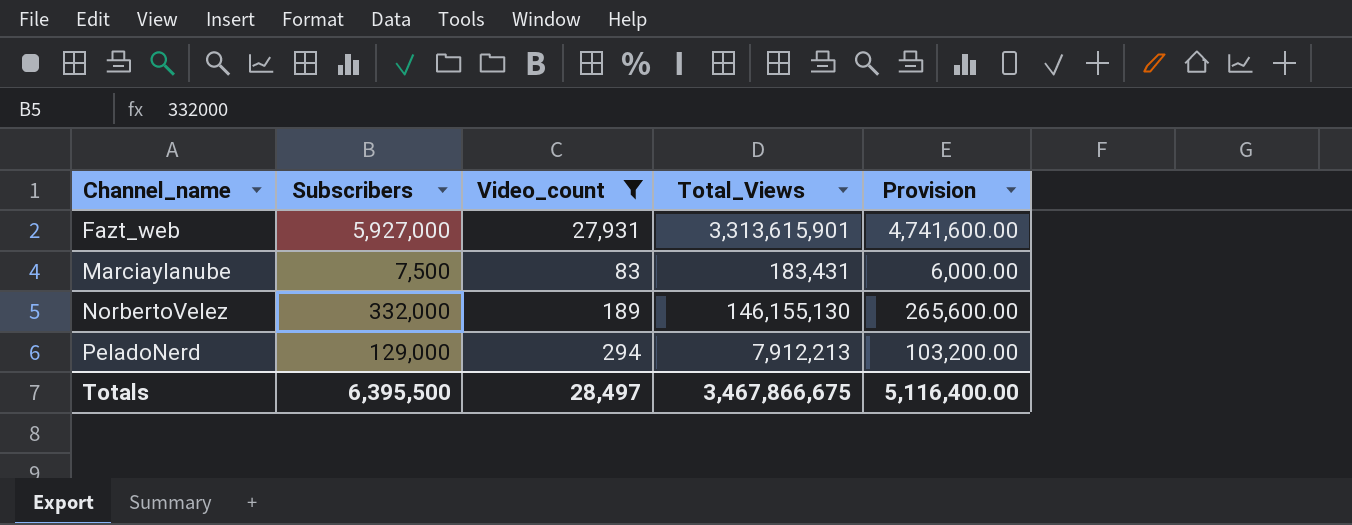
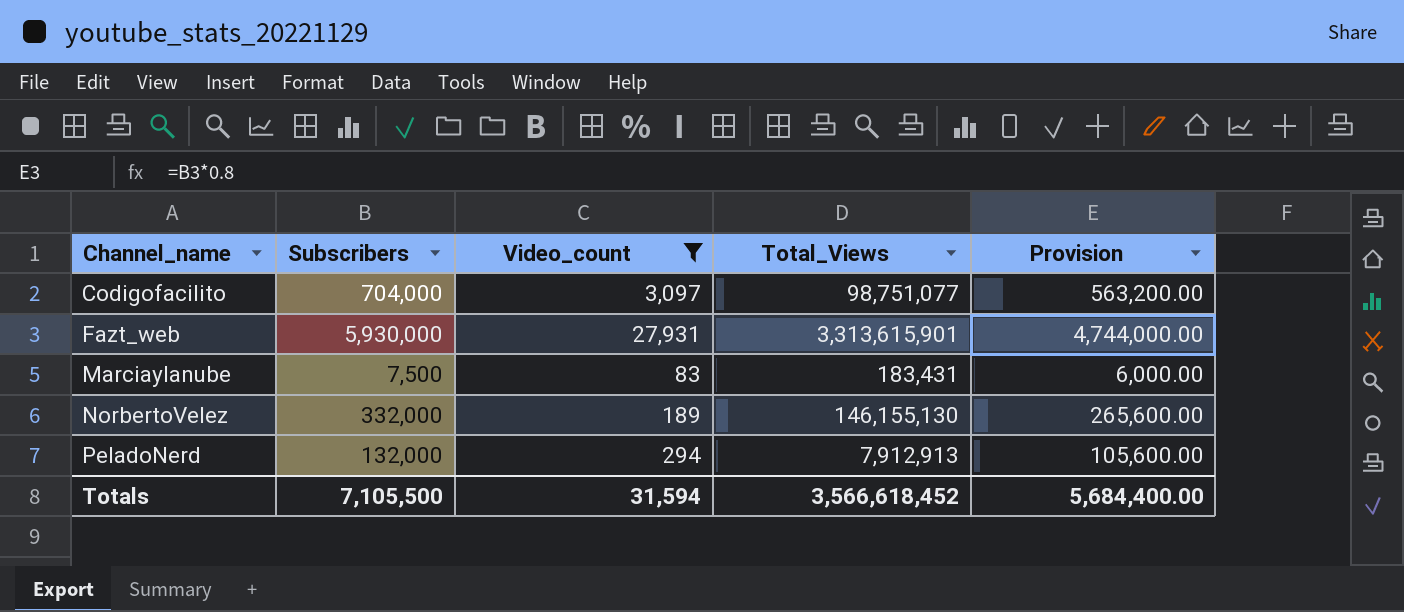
row Codigofacilito: none -> 704,000 | 3,097 | 98,751,077 | 563,200.00
Fazt_web | Subscribers: 5,927,000 -> 5,930,000
Fazt_web | Provision: 4,741,600.00 -> 4,744,000.00
PeladoNerd | Subscribers: 129,000 -> 132,000
PeladoNerd | Total_Views: 7,912,213 -> 7,912,913
PeladoNerd | Provision: 103,200.00 -> 105,600.00
Totals | Subscribers: 6,395,500 -> 7,105,500
Totals | Video_count: 28,497 -> 31,594
Totals | Total_Views: 3,467,866,675 -> 3,566,618,452
Totals | Provision: 5,116,400.00 -> 5,684,400.00

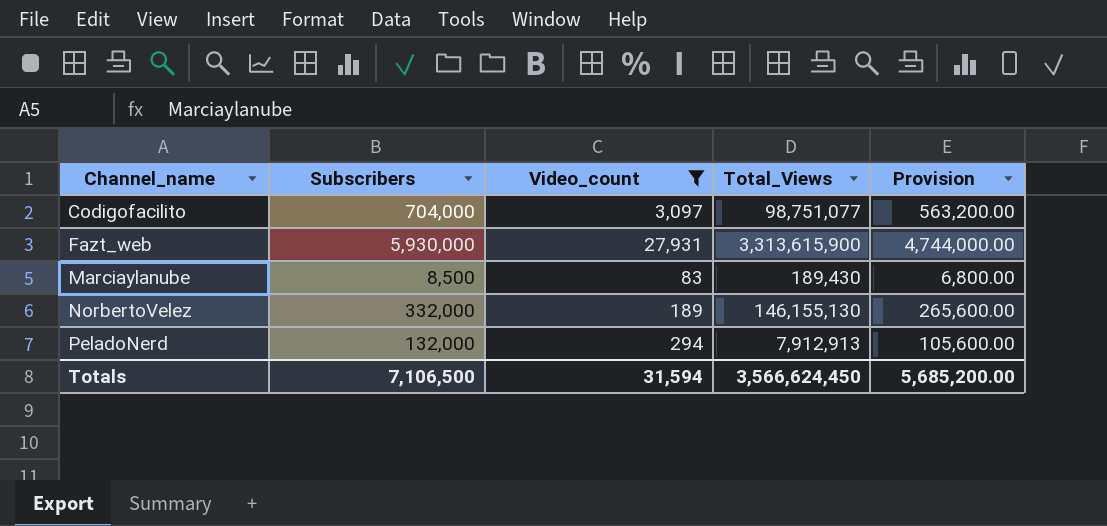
Fazt_web | Total_Views: 3,313,615,901 -> 3,313,615,900
Marciaylanube | Subscribers: 7,500 -> 8,500
Marciaylanube | Total_Views: 183,431 -> 189,430
Marciaylanube | Provision: 6,000.00 -> 6,800.00
Totals | Subscribers: 7,105,500 -> 7,106,500
Totals | Total_Views: 3,566,618,452 -> 3,566,624,450
Totals | Provision: 5,684,400.00 -> 5,685,200.00

